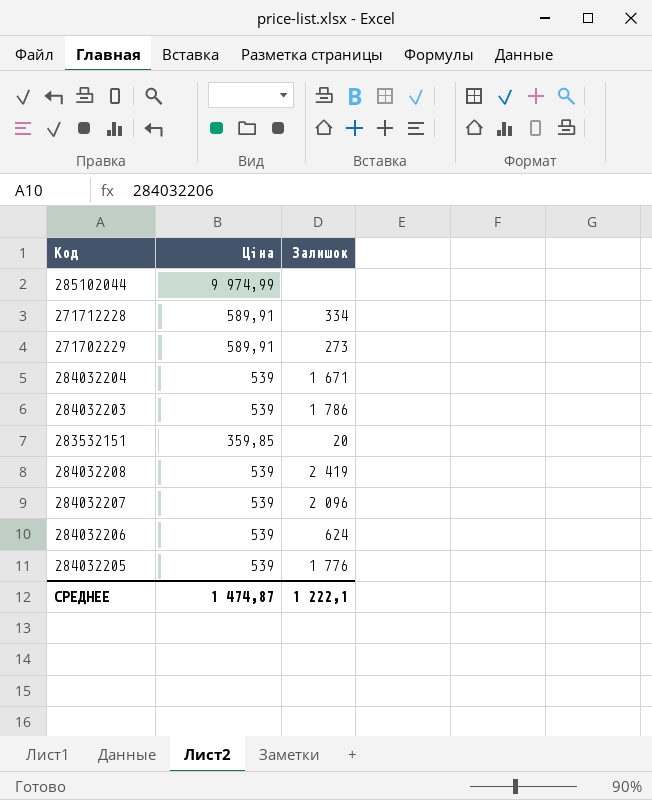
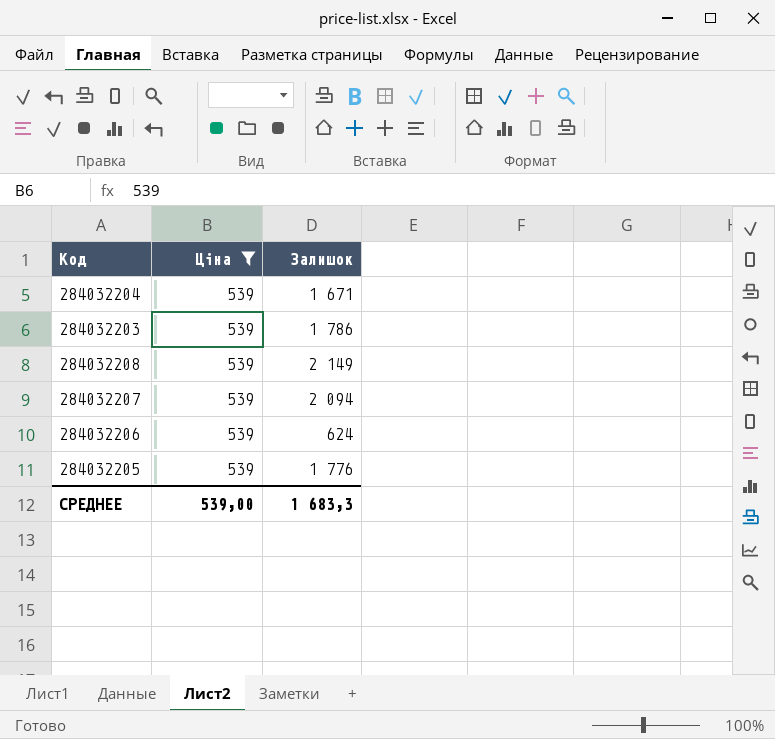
filter: none -> Ціна = 539
284032208 | Залишок: 2 419 -> 2 149
284032207 | Залишок: 2 096 -> 2 094
СРЕДНЕЕ | Ціна: 1 474,87 -> 539,00
СРЕДНЕЕ | Залишок: 1 222,1 -> 1 683,3

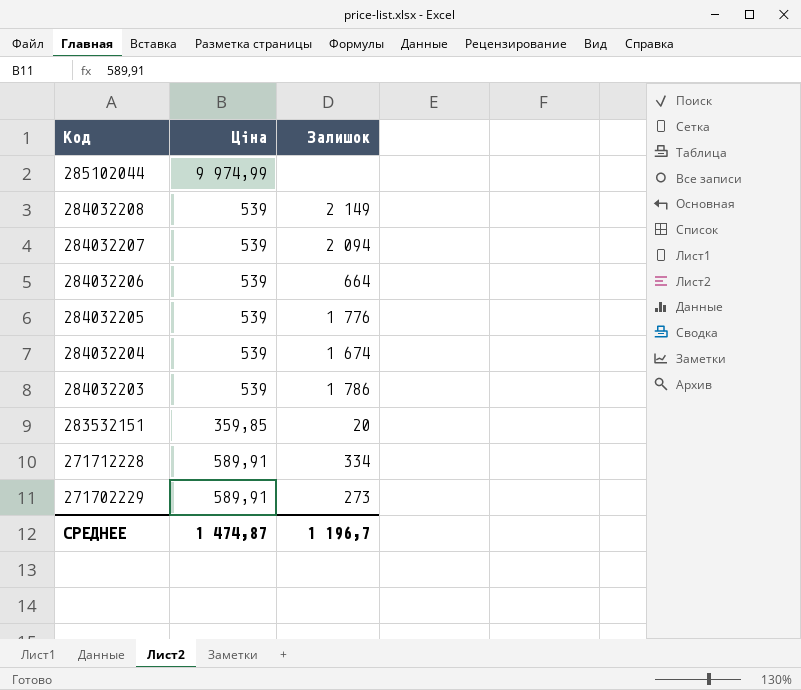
filter: Ціна = 539 -> none
row order: none -> Код descending
284032206 | Залишок: 624 -> 664
284032204 | Залишок: 1 671 -> 1 674
СРЕДНЕЕ | Ціна: 539,00 -> 1 474,87
СРЕДНЕЕ | Залишок: 1 683,3 -> 1 196,7

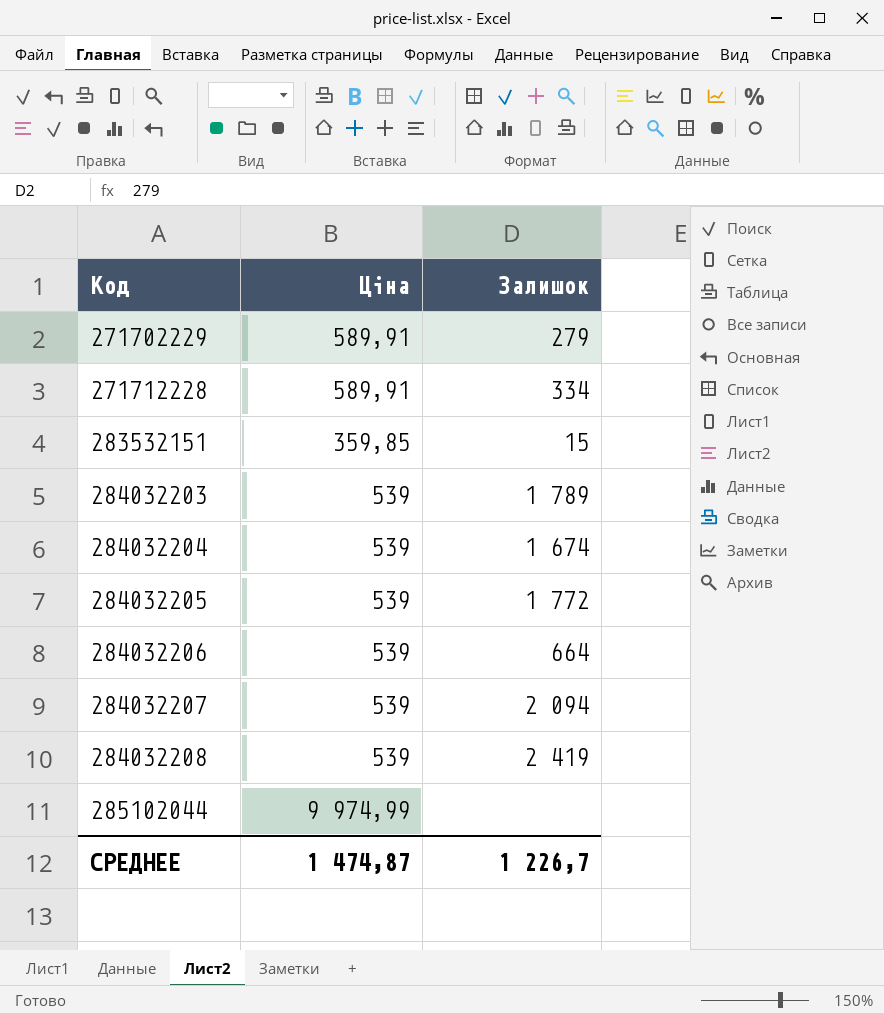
row order: Код descending -> Код ascending
271702229 | Залишок: 273 -> 279
283532151 | Залишок: 20 -> 15
284032203 | Залишок: 1 786 -> 1 789
284032205 | Залишок: 1 776 -> 1 772
284032208 | Залишок: 2 149 -> 2 419
СРЕДНЕЕ | Залишок: 1 196,7 -> 1 226,7

